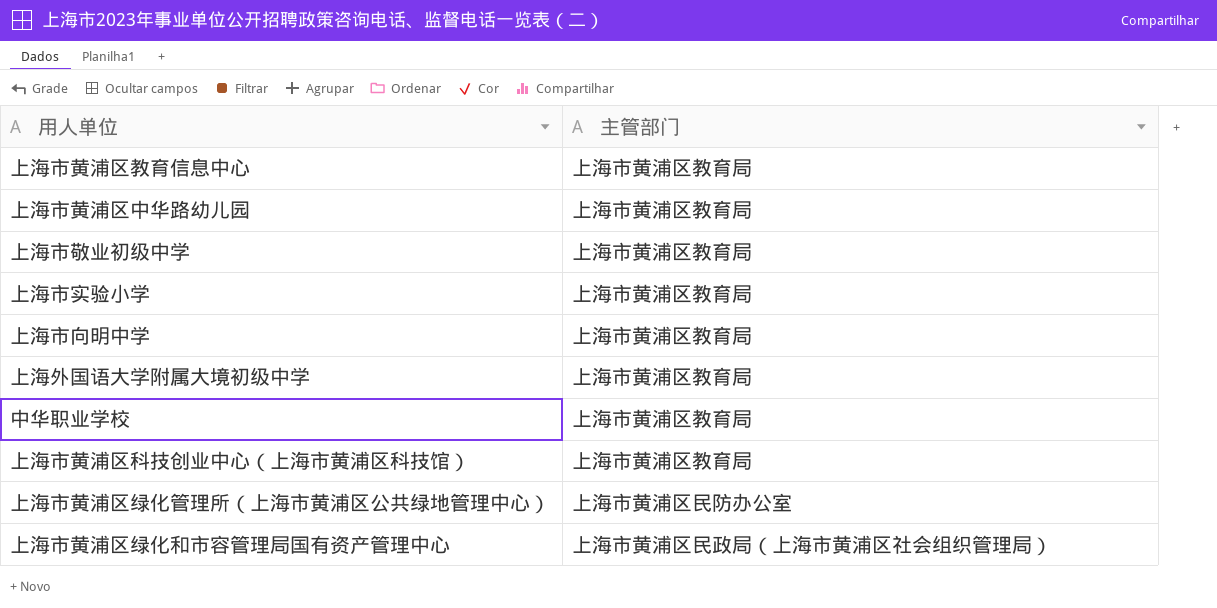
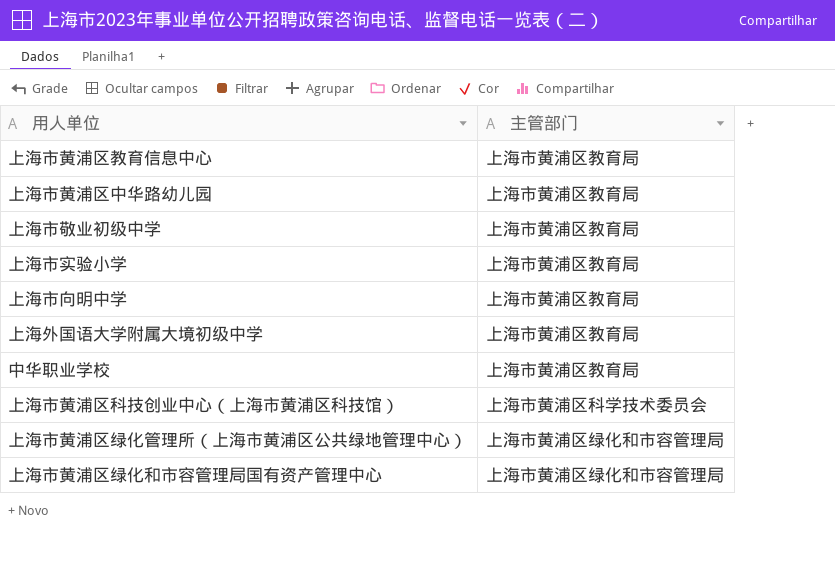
上海市黄浦区科技创业中心（上海市黄浦区科技馆） | 主管部门: 上海市黄浦区教育局 -> 上海市黄浦区科学技术委员会
上海市黄浦区绿化管理所（上海市黄浦区公共绿地管理中心） | 主管部门: 上海市黄浦区民防办公室 -> 上海市黄浦区绿化和市容管理局
上海市黄浦区绿化和市容管理局国有资产管理中心 | 主管部门: 上海市黄浦区民政局（上海市黄浦区社会组织管理局） -> 上海市黄浦区绿化和市容管理局

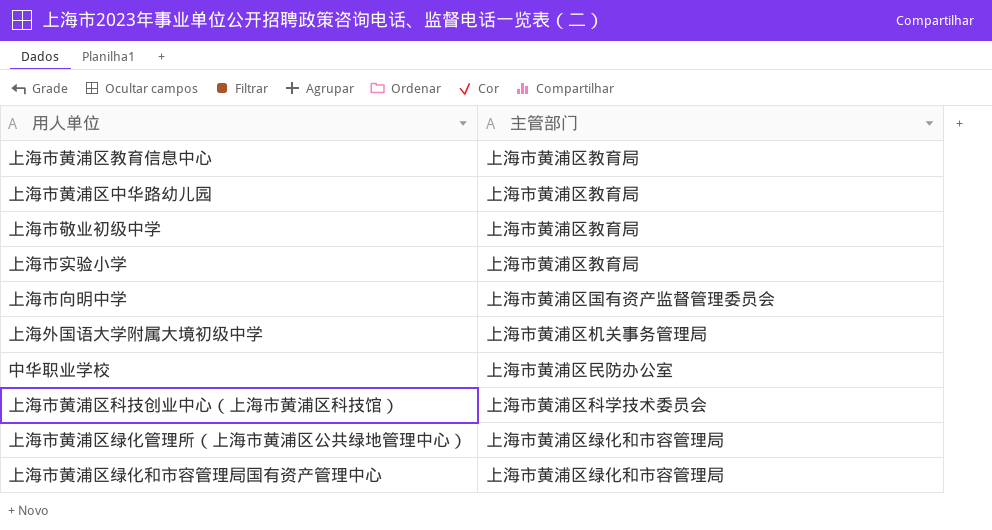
上海市向明中学 | 主管部门: 上海市黄浦区教育局 -> 上海市黄浦区国有资产监督管理委员会
上海外国语大学附属大境初级中学 | 主管部门: 上海市黄浦区教育局 -> 上海市黄浦区机关事务管理局
中华职业学校 | 主管部门: 上海市黄浦区教育局 -> 上海市黄浦区民防办公室

